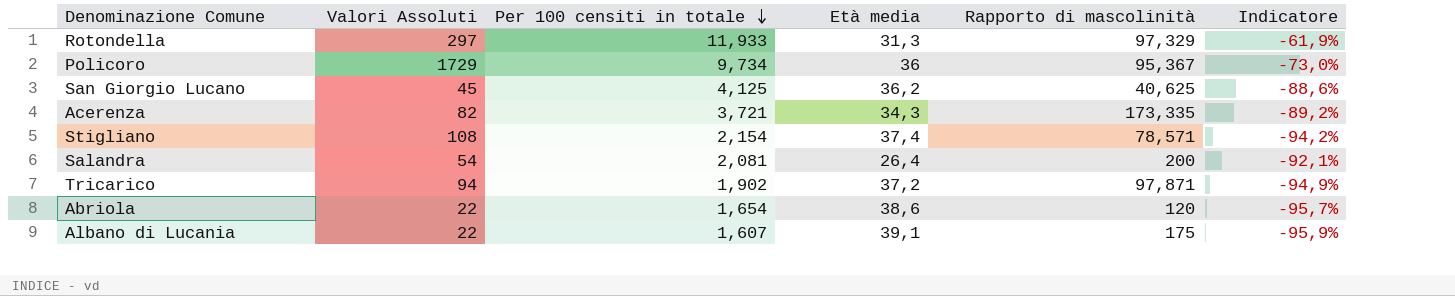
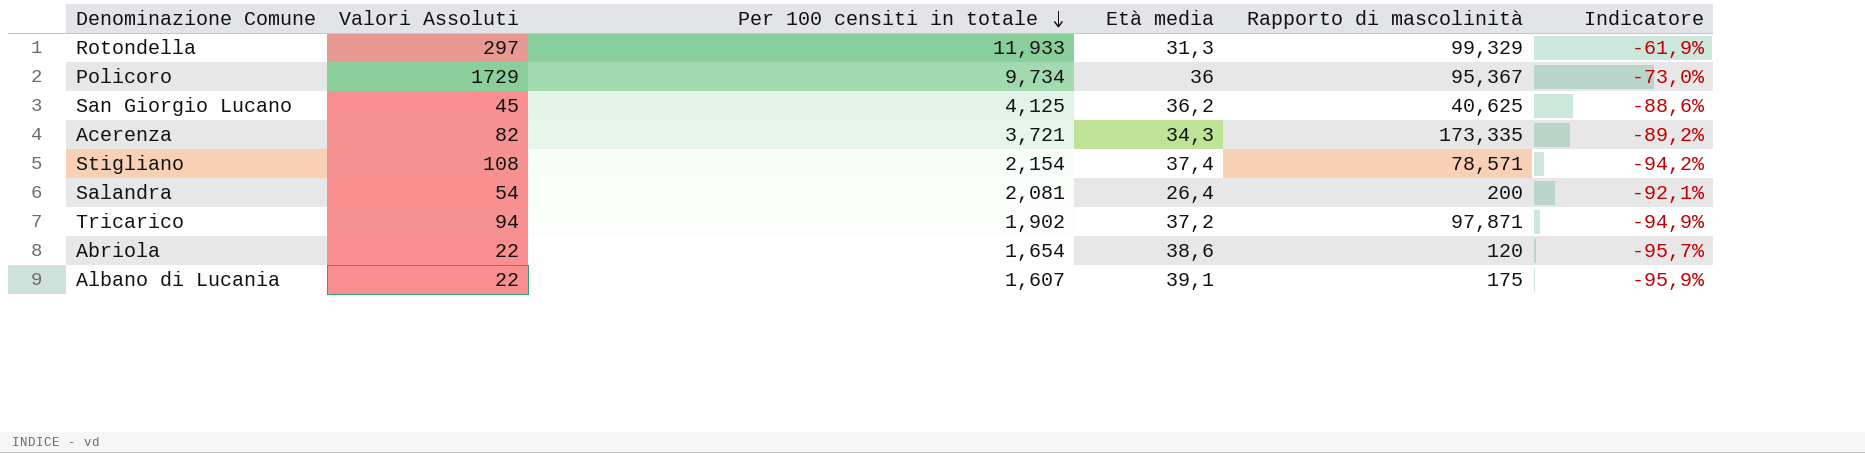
Rotondella | Rapporto di mascolinità: 97,329 -> 99,329

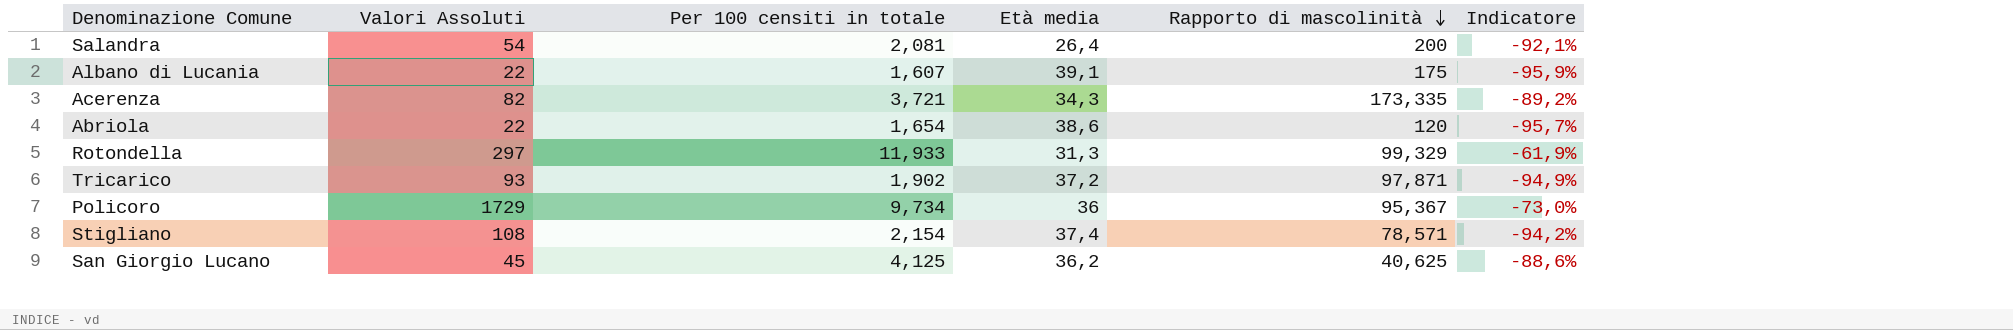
row order: Per 100 censiti in totale descending -> Rapporto di mascolinità descending
Tricarico | Valori Assoluti: 94 -> 93

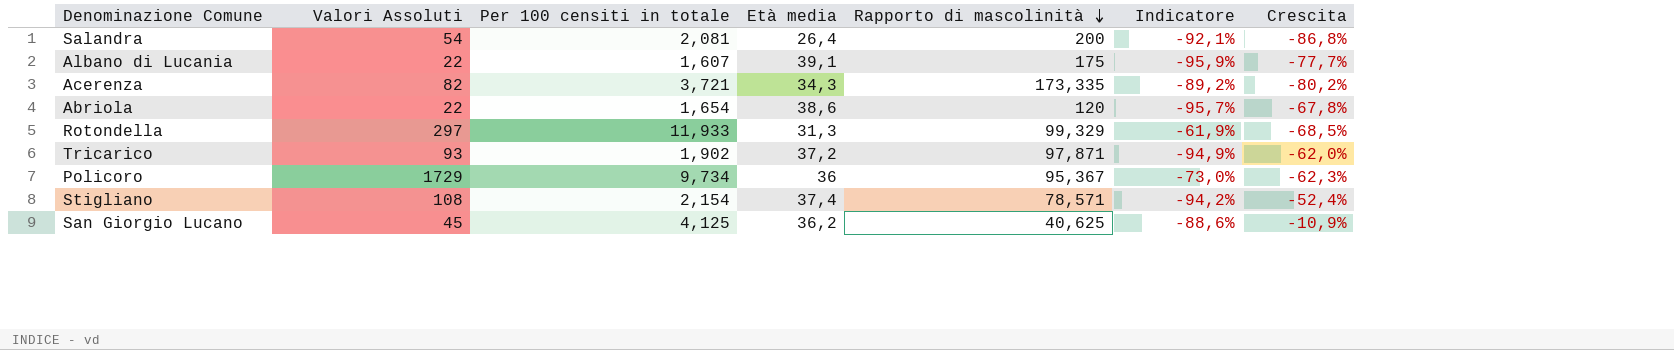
column Crescita | formula: none -> ([Età media] - [Rapporto di mascolinità]) / [Rapporto di mascolinità]

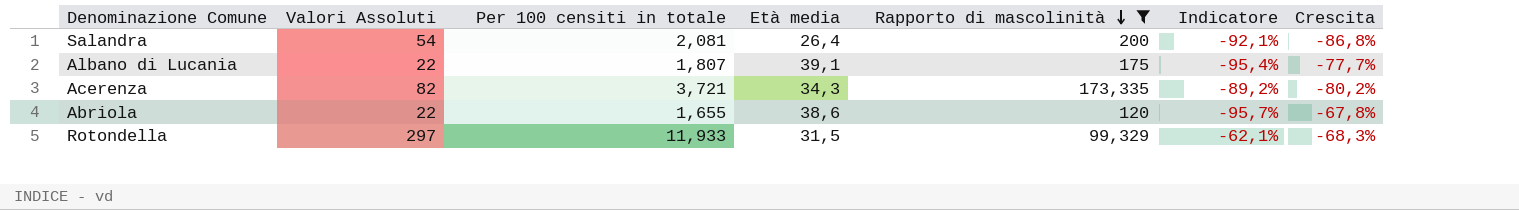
filter: none -> Rapporto di mascolinità >= 99,329
Albano di Lucania | Per 100 censiti in totale: 1,607 -> 1,807
Albano di Lucania | Indicatore: -95,9% -> -95,4%
Abriola | Per 100 censiti in totale: 1,654 -> 1,655
Rotondella | Età media: 31,3 -> 31,5
Rotondella | Indicatore: -61,9% -> -62,1%
Rotondella | Crescita: -68,5% -> -68,3%

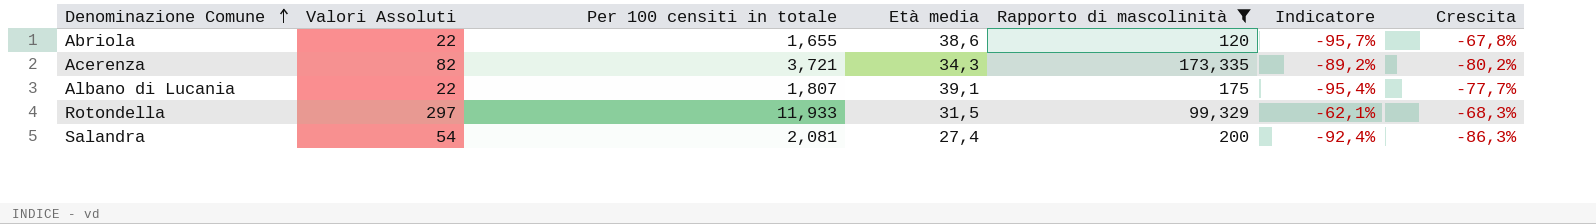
row order: Rapporto di mascolinità descending -> Denominazione Comune ascending
Salandra | Età media: 26,4 -> 27,4
Salandra | Indicatore: -92,1% -> -92,4%
Salandra | Crescita: -86,8% -> -86,3%

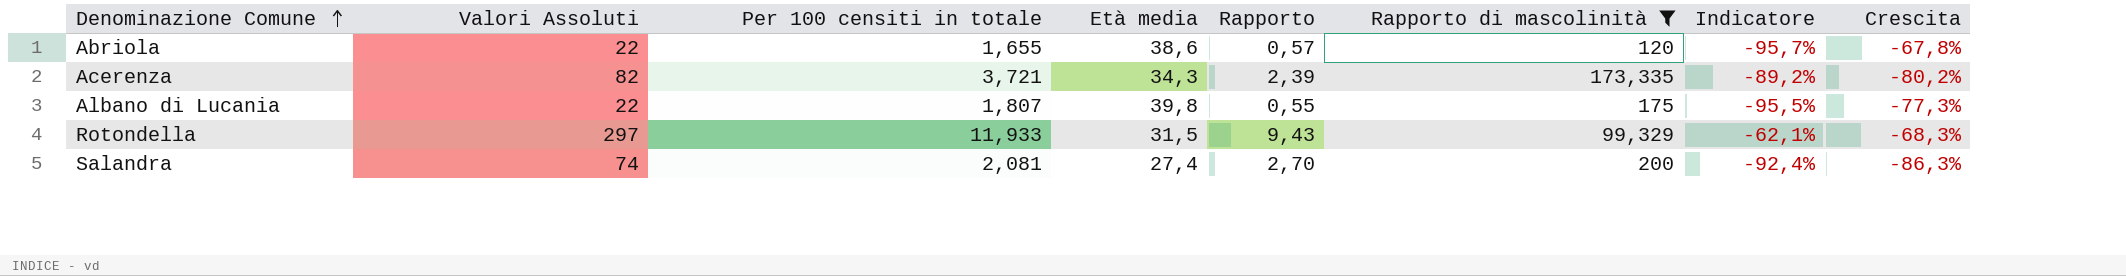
column Rapporto | formula: none -> [Valori Assoluti] / [Età media]
Albano di Lucania | Età media: 39,1 -> 39,8
Albano di Lucania | Indicatore: -95,4% -> -95,5%
Albano di Lucania | Crescita: -77,7% -> -77,3%
Salandra | Valori Assoluti: 54 -> 74

